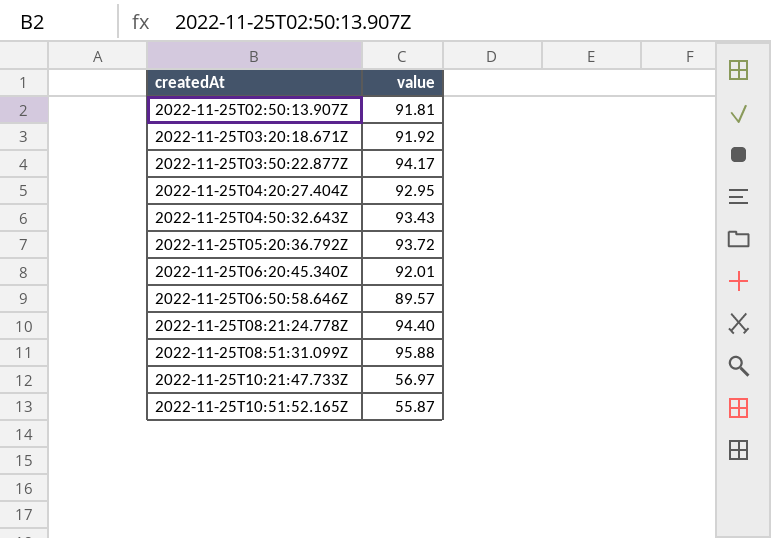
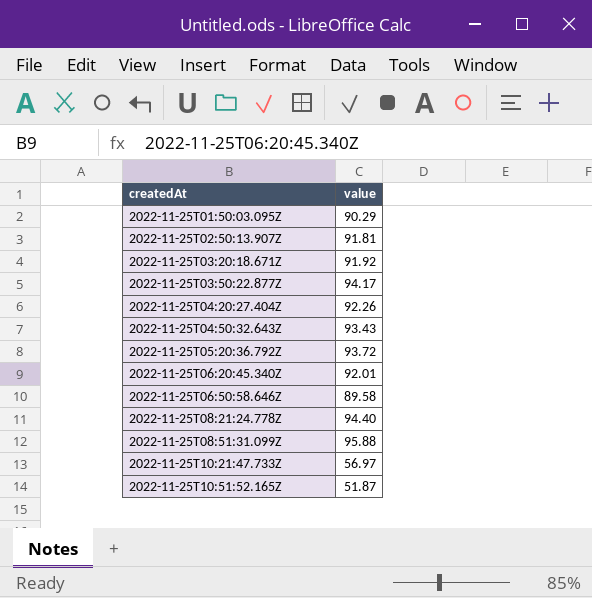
row 2022-11-25T01:50:03.095Z: none -> 90.29
2022-11-25T04:20:27.404Z | value: 92.95 -> 92.26
2022-11-25T06:50:58.646Z | value: 89.57 -> 89.58
2022-11-25T10:51:52.165Z | value: 55.87 -> 51.87

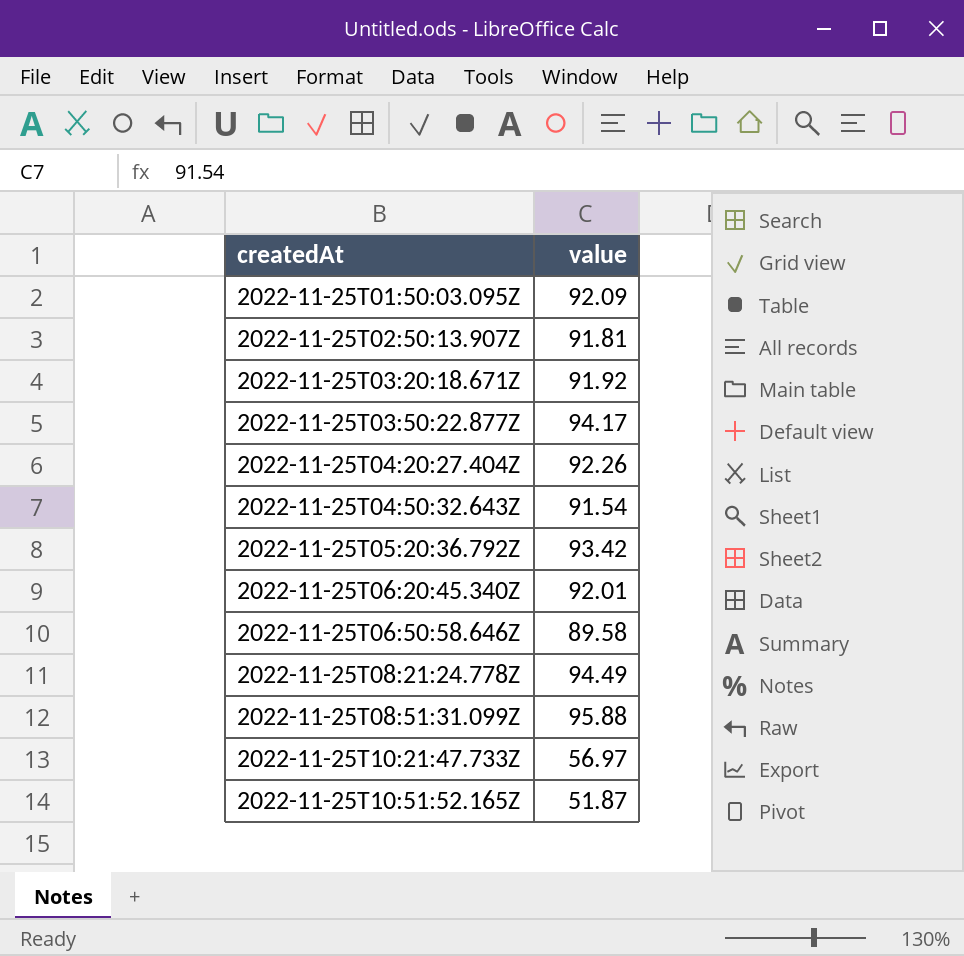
2022-11-25T01:50:03.095Z | value: 90.29 -> 92.09
2022-11-25T04:50:32.643Z | value: 93.43 -> 91.54
2022-11-25T05:20:36.792Z | value: 93.72 -> 93.42
2022-11-25T08:21:24.778Z | value: 94.40 -> 94.49

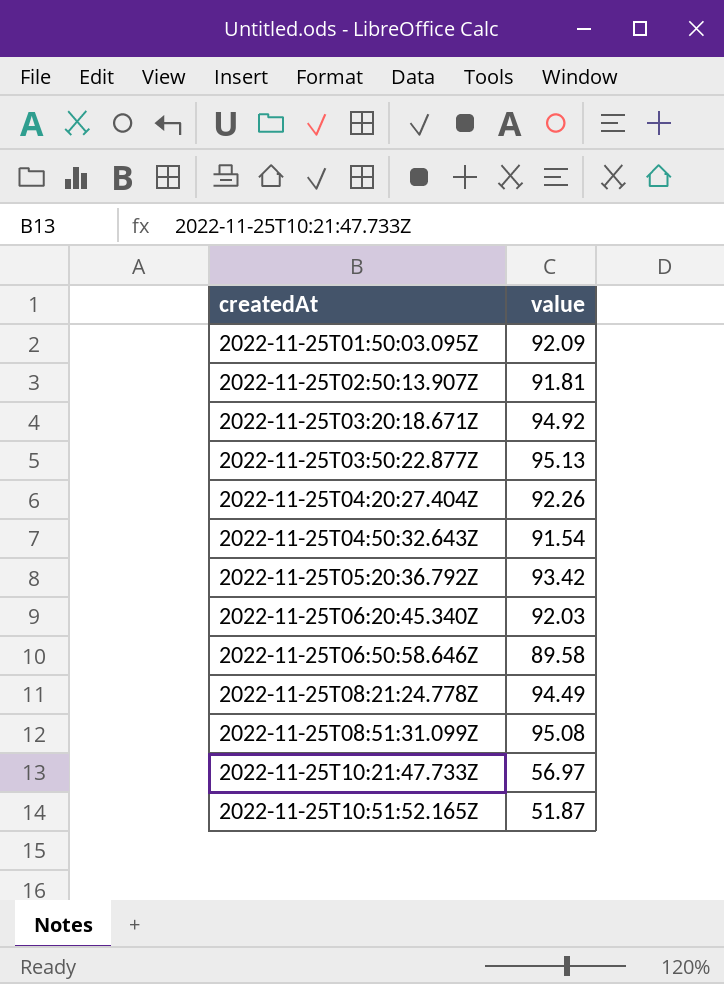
2022-11-25T03:20:18.671Z | value: 91.92 -> 94.92
2022-11-25T03:50:22.877Z | value: 94.17 -> 95.13
2022-11-25T06:20:45.340Z | value: 92.01 -> 92.03
2022-11-25T08:51:31.099Z | value: 95.88 -> 95.08

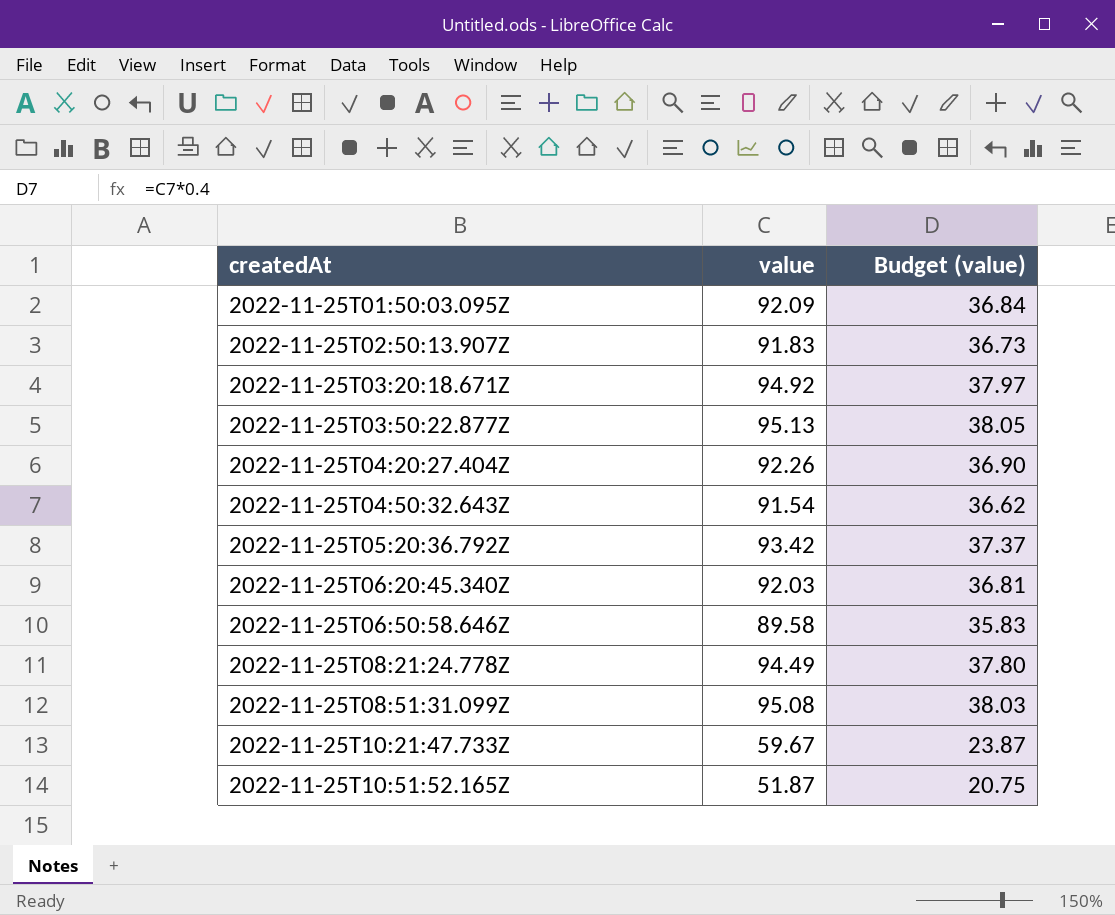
column Budget (value) | formula: none -> [value] * 0.4
2022-11-25T02:50:13.907Z | value: 91.81 -> 91.83
2022-11-25T10:21:47.733Z | value: 56.97 -> 59.67

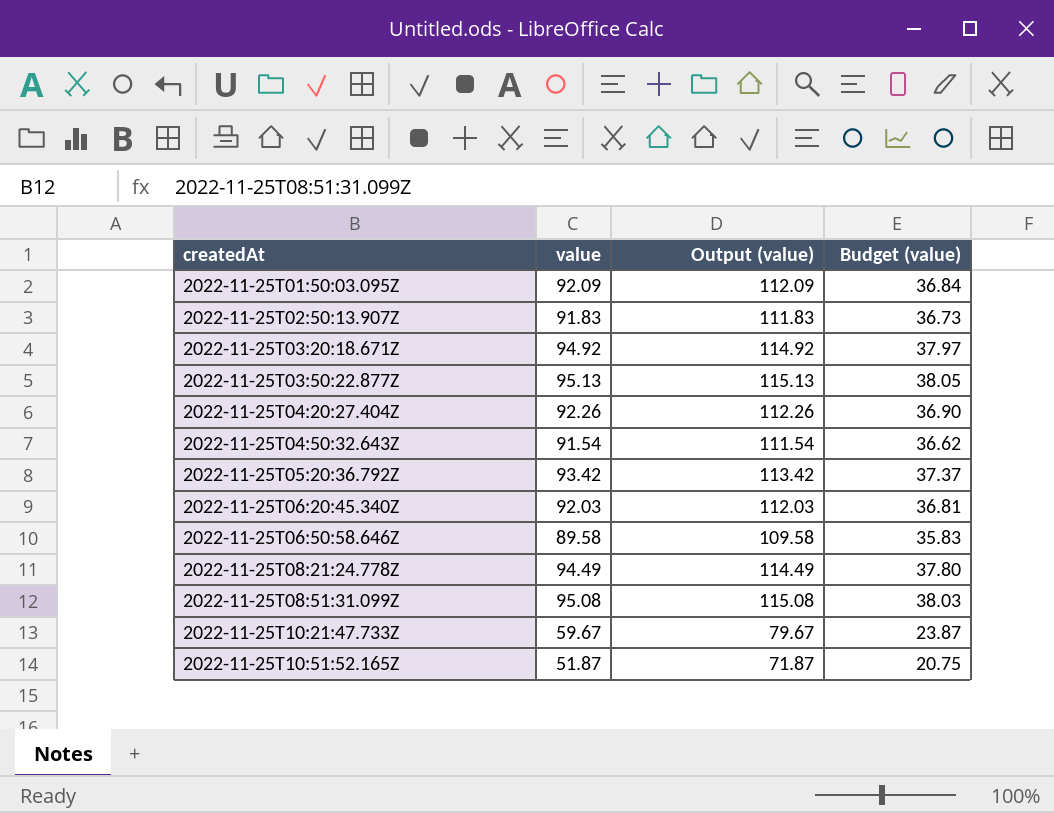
column Output (value) | formula: none -> [value] + 20

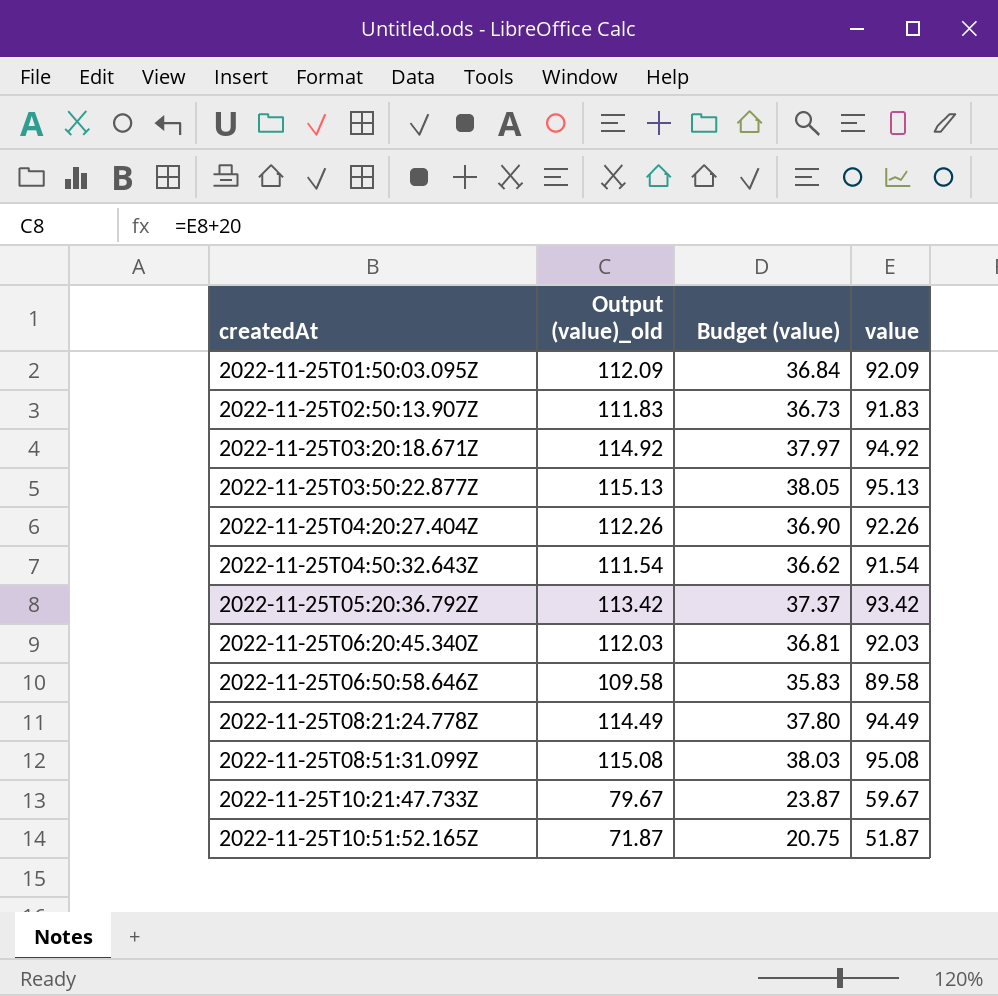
column name: Output (value) -> Output (value)_old
column value | position: 2 -> 4

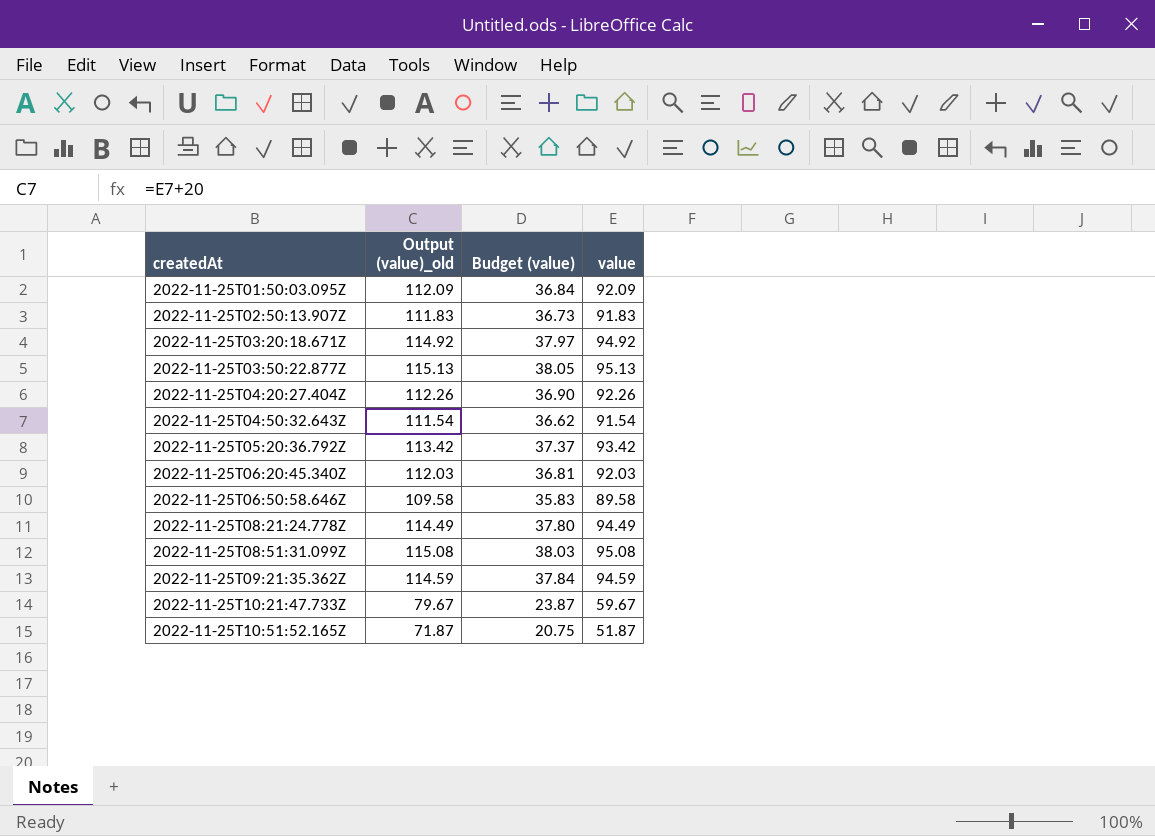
row 2022-11-25T09:21:35.362Z: none -> 114.59 | 37.84 | 94.59

